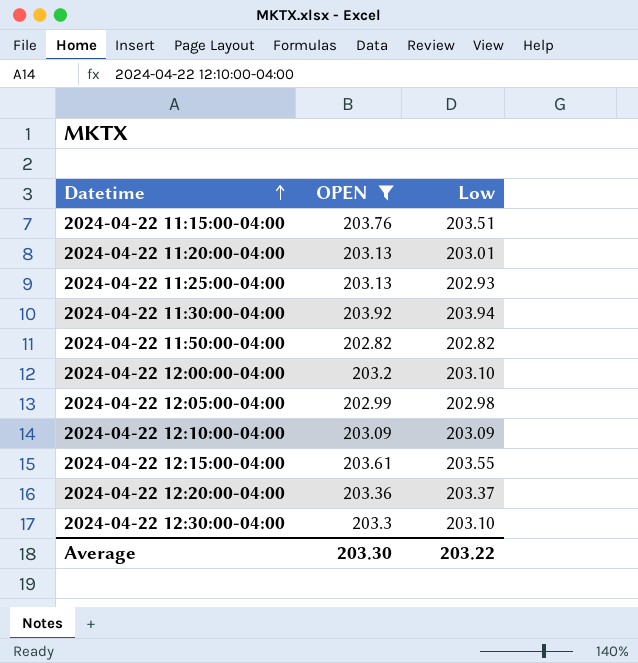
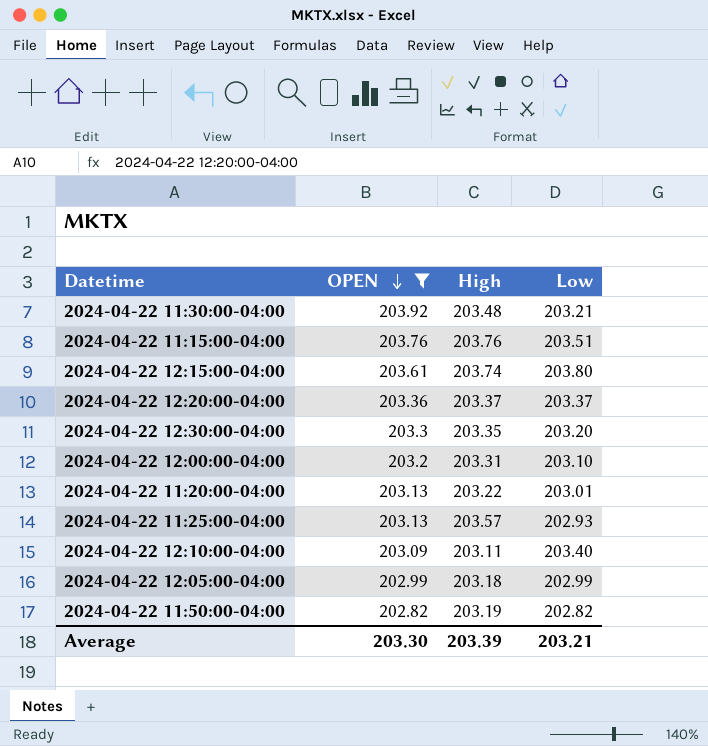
row order: Datetime ascending -> OPEN descending
column High | position: none -> 3
2024-04-22 11:30:00-04:00 | Low: 203.94 -> 203.21
2024-04-22 12:15:00-04:00 | Low: 203.55 -> 203.80
2024-04-22 12:30:00-04:00 | Low: 203.10 -> 203.20
2024-04-22 12:10:00-04:00 | Low: 203.09 -> 203.40
2024-04-22 12:05:00-04:00 | Low: 202.98 -> 202.99
Average | Low: 203.22 -> 203.21

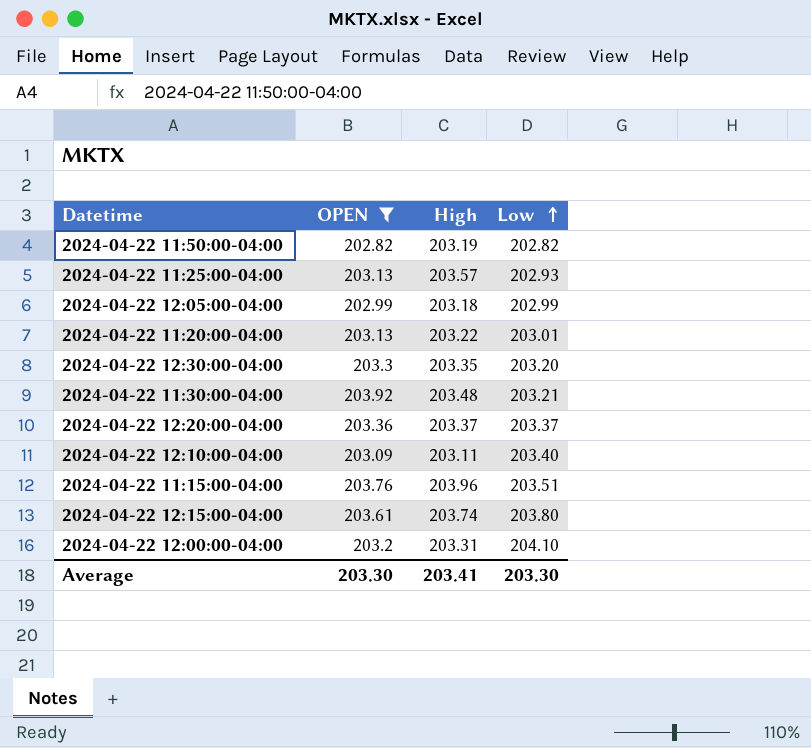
row order: OPEN descending -> Low ascending
2024-04-22 11:15:00-04:00 | High: 203.76 -> 203.96
2024-04-22 12:00:00-04:00 | Low: 203.10 -> 204.10
Average | High: 203.39 -> 203.41
Average | Low: 203.21 -> 203.30

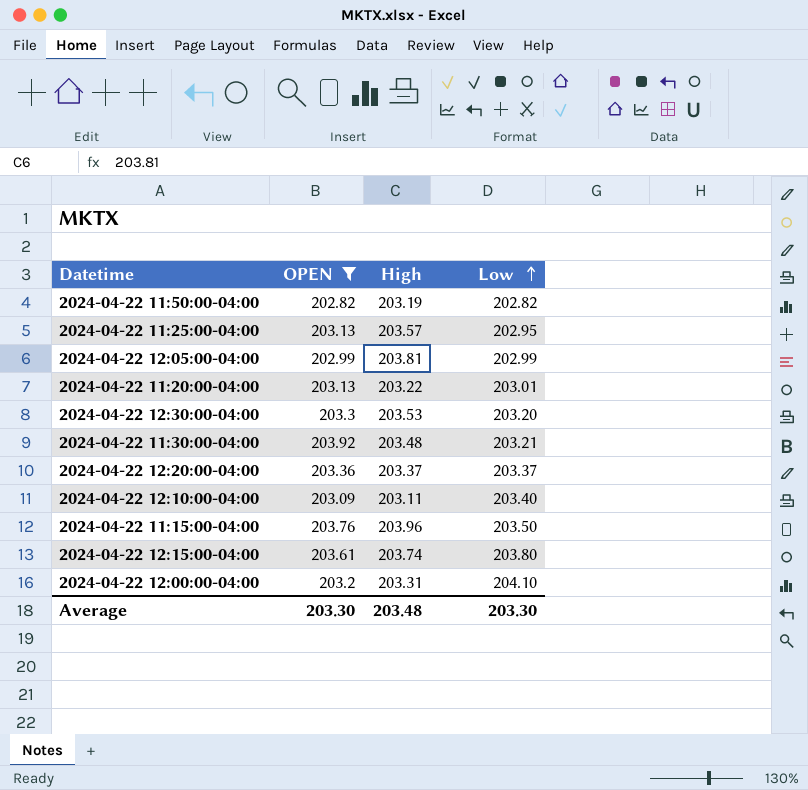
2024-04-22 11:25:00-04:00 | Low: 202.93 -> 202.95
2024-04-22 12:05:00-04:00 | High: 203.18 -> 203.81
2024-04-22 12:30:00-04:00 | High: 203.35 -> 203.53
2024-04-22 11:15:00-04:00 | Low: 203.51 -> 203.50
Average | High: 203.41 -> 203.48

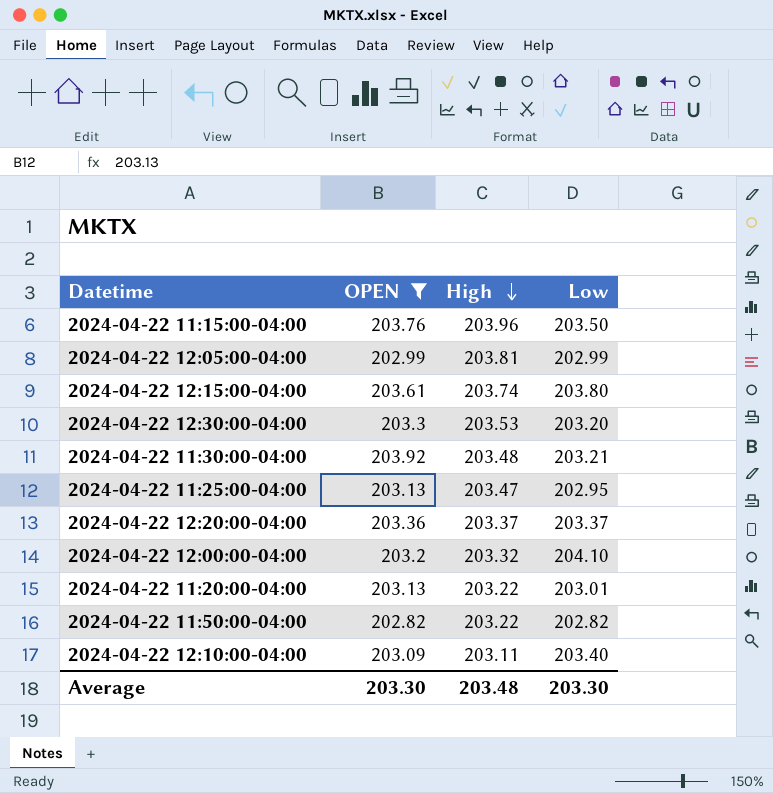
row order: Low ascending -> High descending
2024-04-22 11:25:00-04:00 | High: 203.57 -> 203.47
2024-04-22 12:00:00-04:00 | High: 203.31 -> 203.32
2024-04-22 11:50:00-04:00 | High: 203.19 -> 203.22

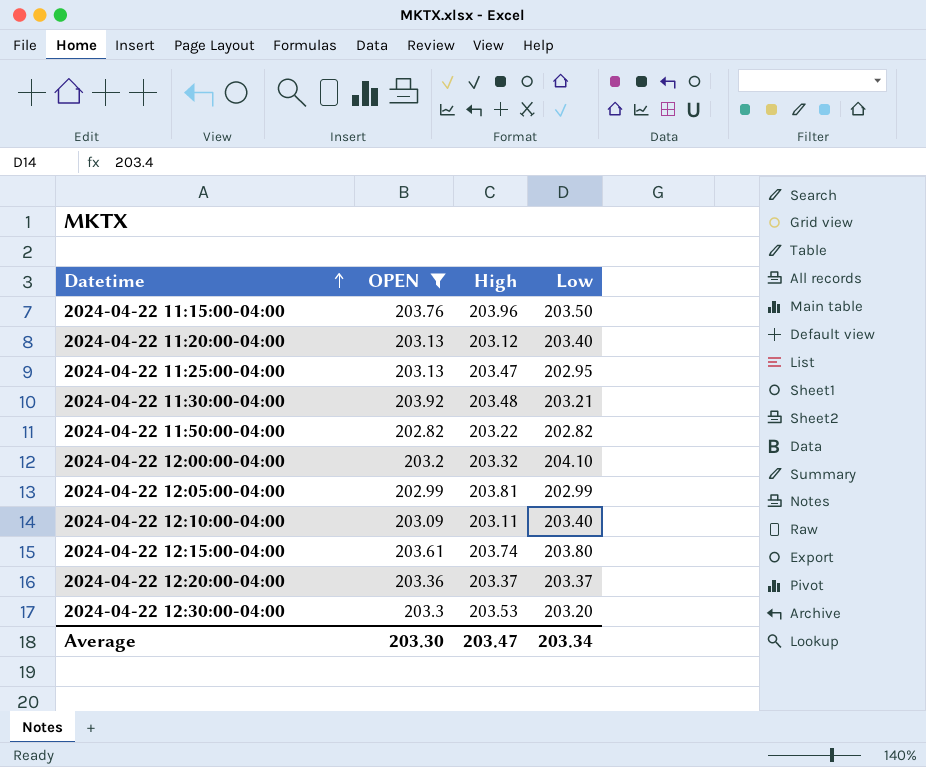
row order: High descending -> Datetime ascending
2024-04-22 11:20:00-04:00 | High: 203.22 -> 203.12
2024-04-22 11:20:00-04:00 | Low: 203.01 -> 203.40
Average | High: 203.48 -> 203.47
Average | Low: 203.30 -> 203.34

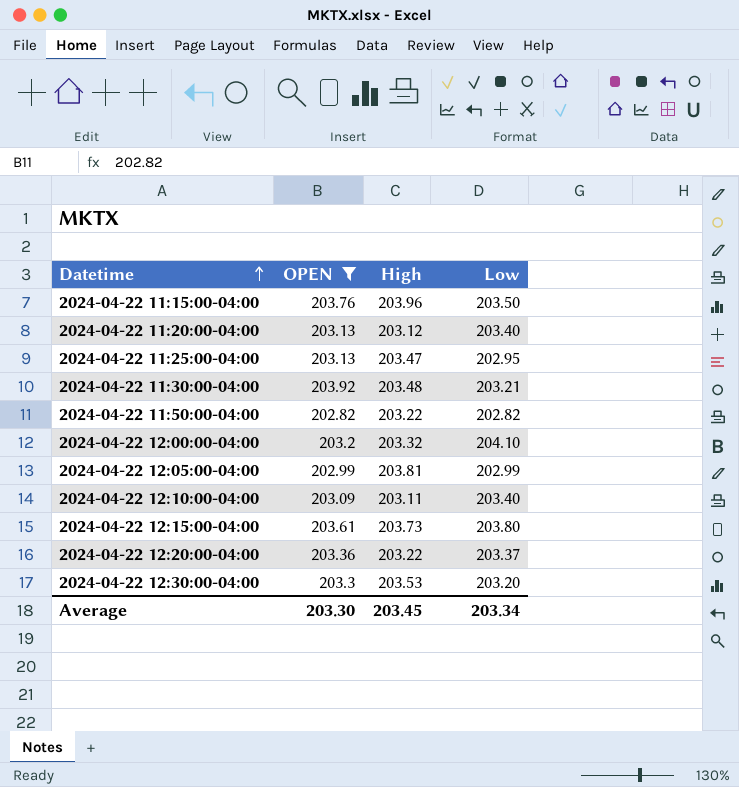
2024-04-22 12:15:00-04:00 | High: 203.74 -> 203.73
2024-04-22 12:20:00-04:00 | High: 203.37 -> 203.22
Average | High: 203.47 -> 203.45

